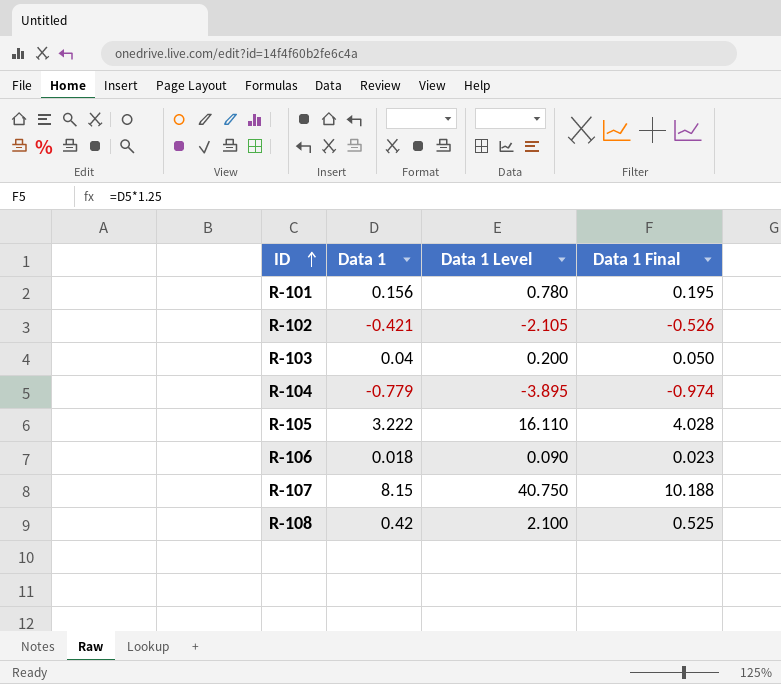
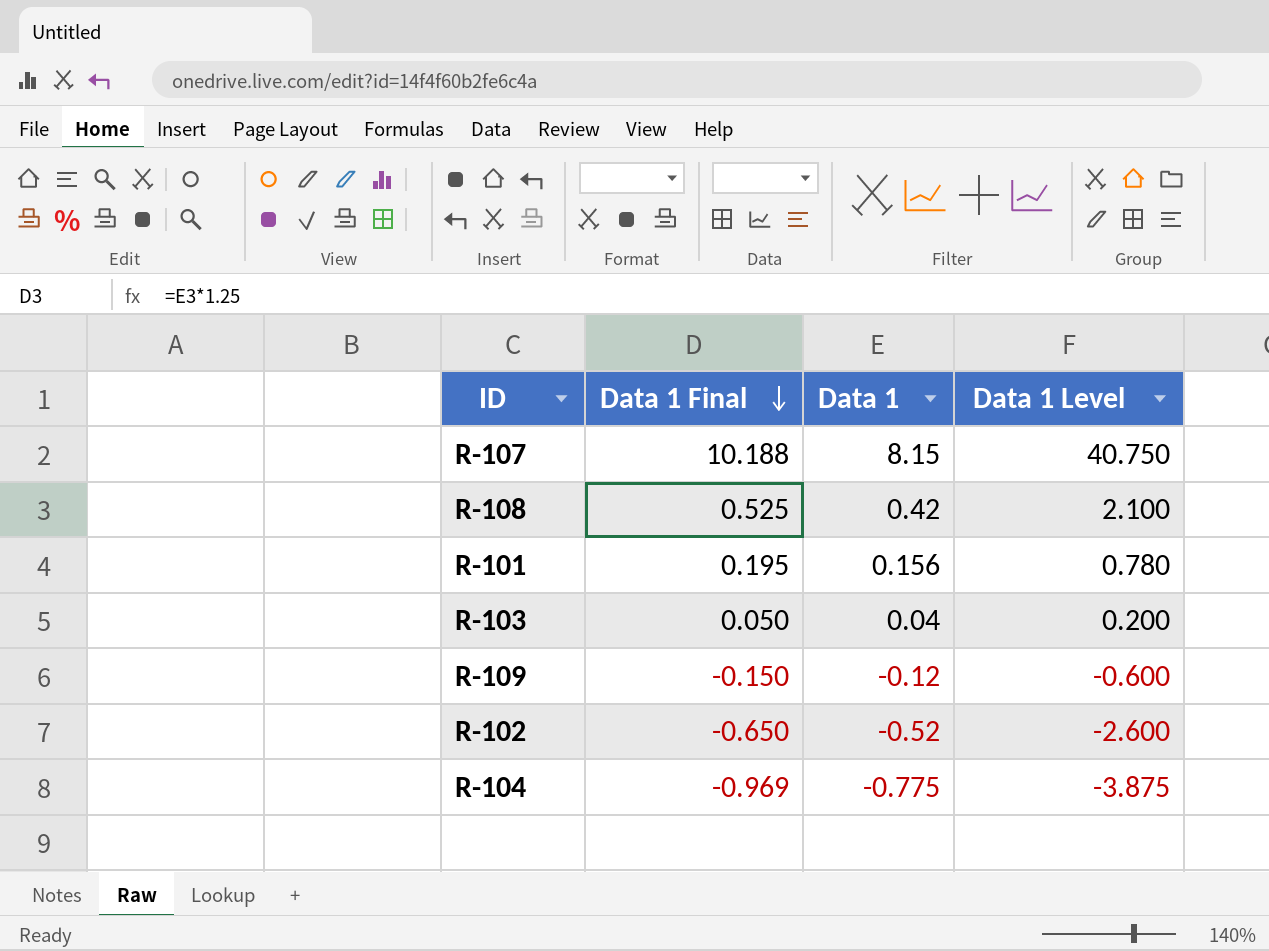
row order: ID ascending -> Data 1 Final descending
column Data 1 Final | position: 4 -> 2
row R-105: 3.222 | 16.110 | 4.028 -> none
row R-106: 0.018 | 0.090 | 0.023 -> none
row R-109: none -> -0.150 | -0.12 | -0.600
R-102 | Data 1 Final: -0.526 -> -0.650
R-102 | Data 1: -0.421 -> -0.52
R-102 | Data 1 Level: -2.105 -> -2.600
R-104 | Data 1 Final: -0.974 -> -0.969
R-104 | Data 1: -0.779 -> -0.775
R-104 | Data 1 Level: -3.895 -> -3.875

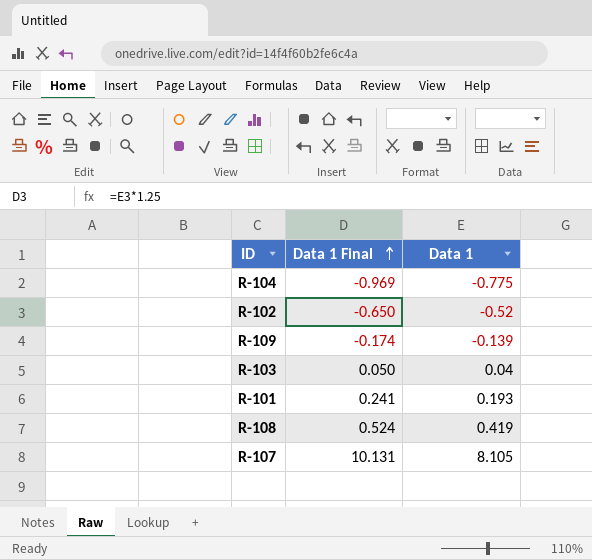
row order: Data 1 Final descending -> Data 1 Final ascending
column Data 1 Level | formula: [Data 1] * 5 -> none
R-109 | Data 1 Final: -0.150 -> -0.174
R-109 | Data 1: -0.12 -> -0.139
R-101 | Data 1 Final: 0.195 -> 0.241
R-101 | Data 1: 0.156 -> 0.193
R-108 | Data 1 Final: 0.525 -> 0.524
R-108 | Data 1: 0.42 -> 0.419
R-107 | Data 1 Final: 10.188 -> 10.131
R-107 | Data 1: 8.15 -> 8.105

